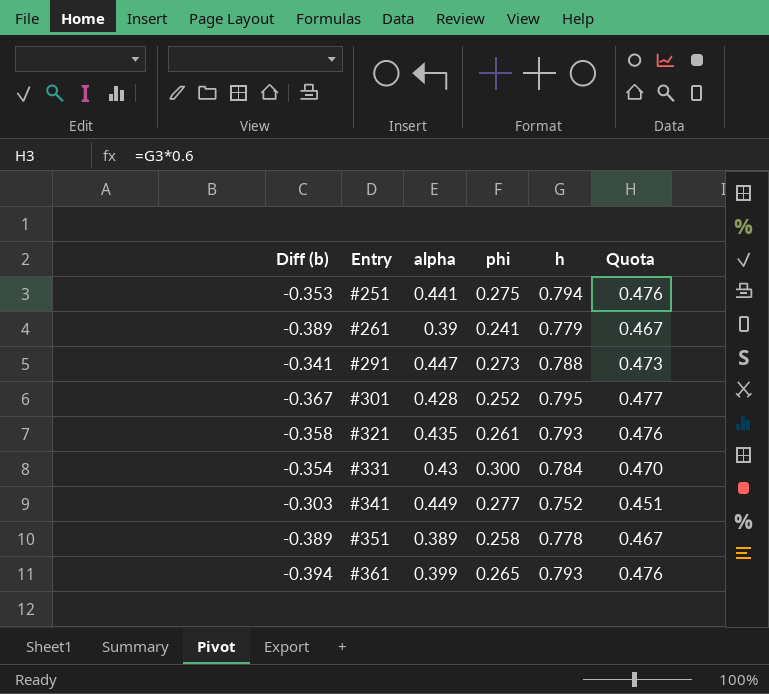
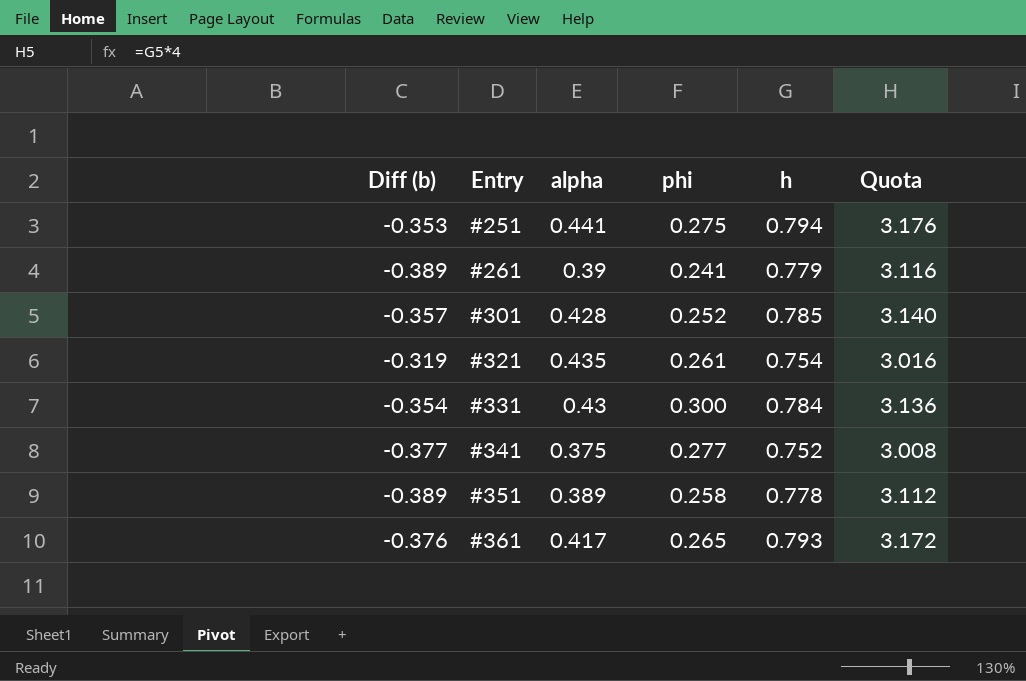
column Quota | formula: [h] * 0.6 -> [h] * 4
row #291: -0.341 | 0.447 | 0.273 | 0.788 | 0.473 -> none
#301 | Diff (b): -0.367 -> -0.357
#301 | h: 0.795 -> 0.785
#321 | Diff (b): -0.358 -> -0.319
#321 | h: 0.793 -> 0.754
#341 | Diff (b): -0.303 -> -0.377
#341 | alpha: 0.449 -> 0.375
#361 | Diff (b): -0.394 -> -0.376
#361 | alpha: 0.399 -> 0.417

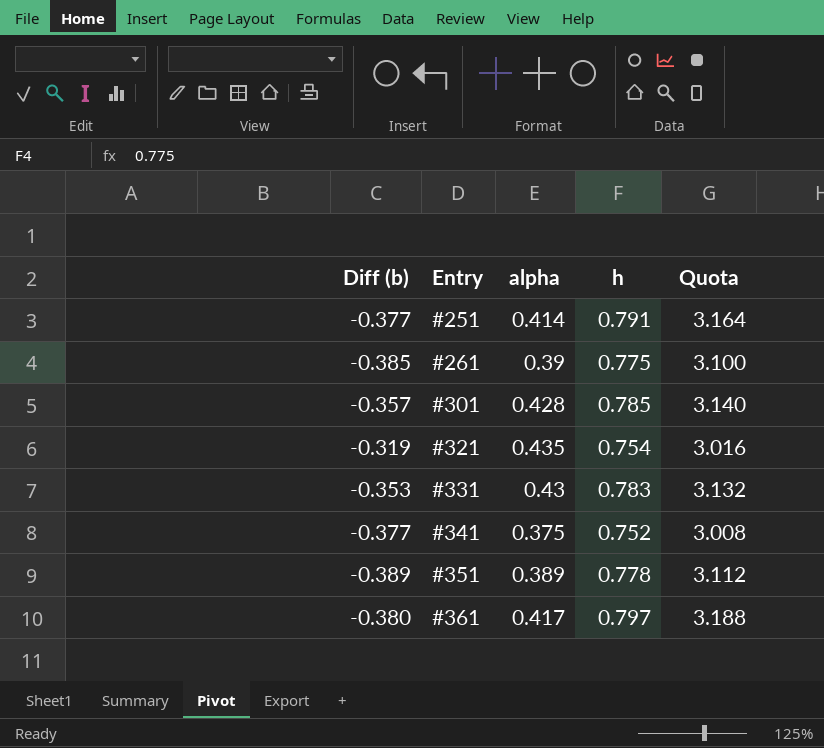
column phi | position: 4 -> none
#251 | Diff (b): -0.353 -> -0.377
#251 | alpha: 0.441 -> 0.414
#251 | h: 0.794 -> 0.791
#251 | Quota: 3.176 -> 3.164
#261 | Diff (b): -0.389 -> -0.385
#261 | h: 0.779 -> 0.775
#261 | Quota: 3.116 -> 3.100
#331 | Diff (b): -0.354 -> -0.353
#331 | h: 0.784 -> 0.783
#331 | Quota: 3.136 -> 3.132
#361 | Diff (b): -0.376 -> -0.380
#361 | h: 0.793 -> 0.797
#361 | Quota: 3.172 -> 3.188

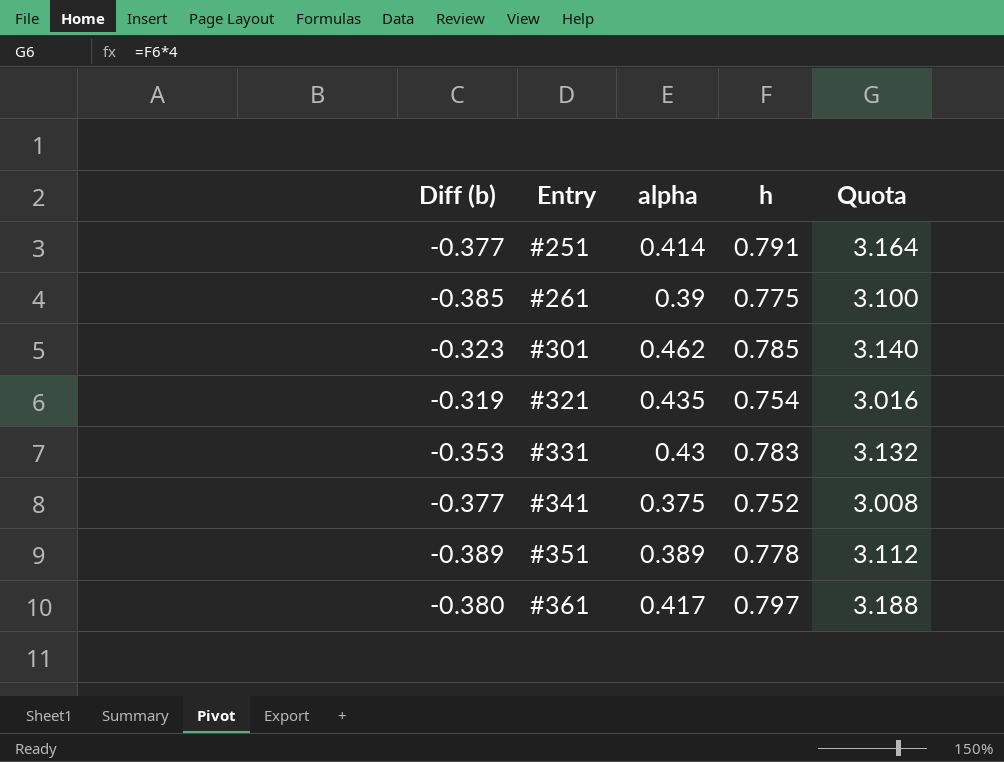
#301 | Diff (b): -0.357 -> -0.323
#301 | alpha: 0.428 -> 0.462

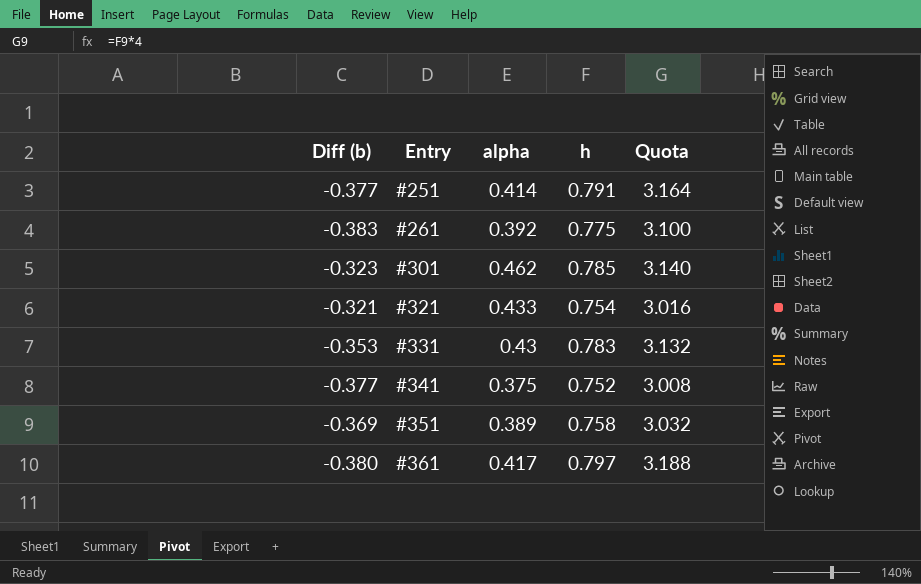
#261 | Diff (b): -0.385 -> -0.383
#261 | alpha: 0.39 -> 0.392
#321 | Diff (b): -0.319 -> -0.321
#321 | alpha: 0.435 -> 0.433
#351 | Diff (b): -0.389 -> -0.369
#351 | h: 0.778 -> 0.758
#351 | Quota: 3.112 -> 3.032

